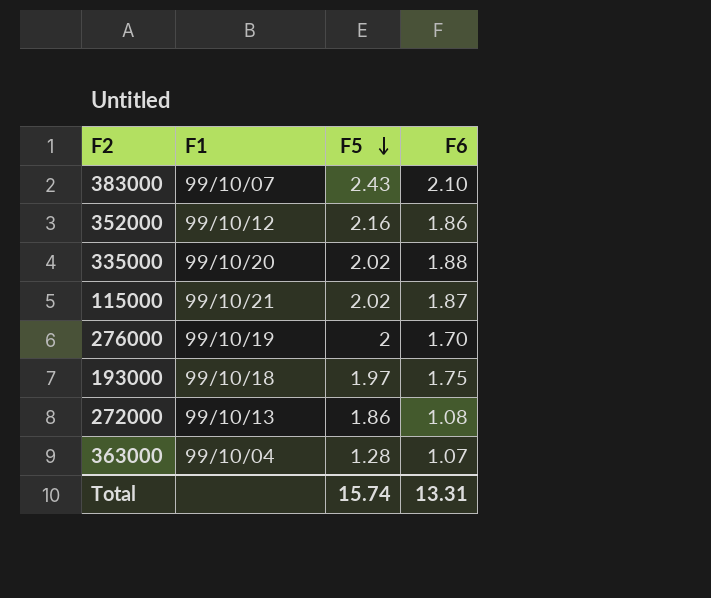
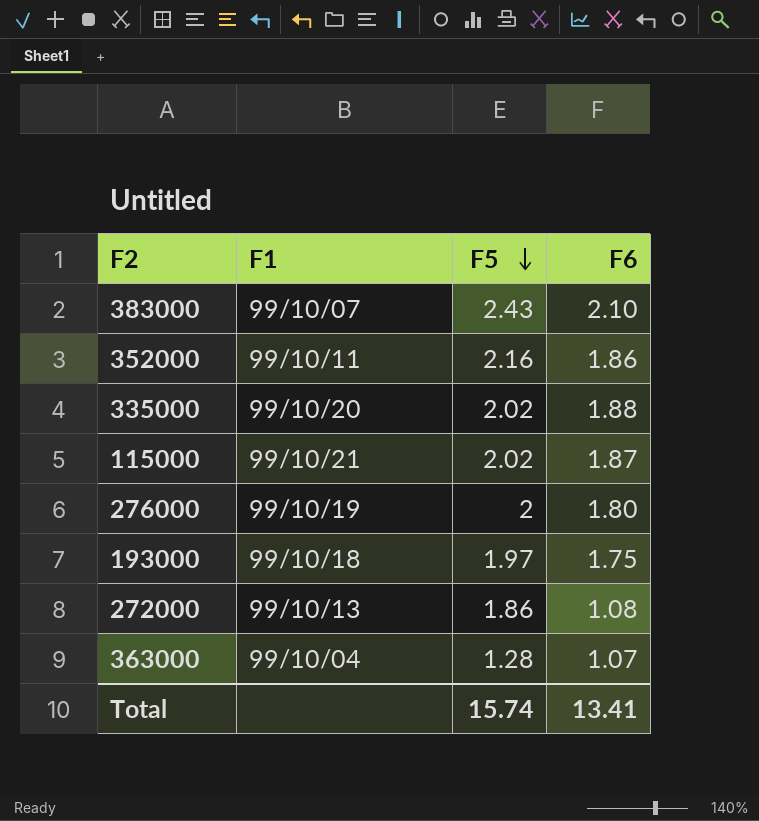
352000 | F1: 99/10/12 -> 99/10/11
276000 | F6: 1.70 -> 1.80
Total | F6: 13.31 -> 13.41

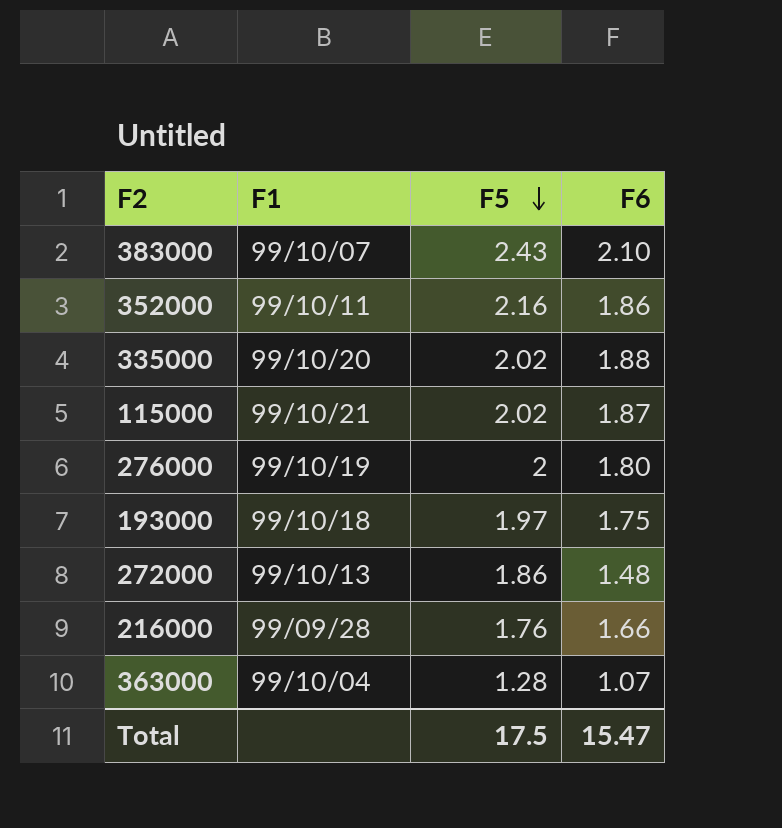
272000 | F6: 1.08 -> 1.48
row 216000: none -> 99/09/28 | 1.76 | 1.66
Total | F5: 15.74 -> 17.5
Total | F6: 13.41 -> 15.47

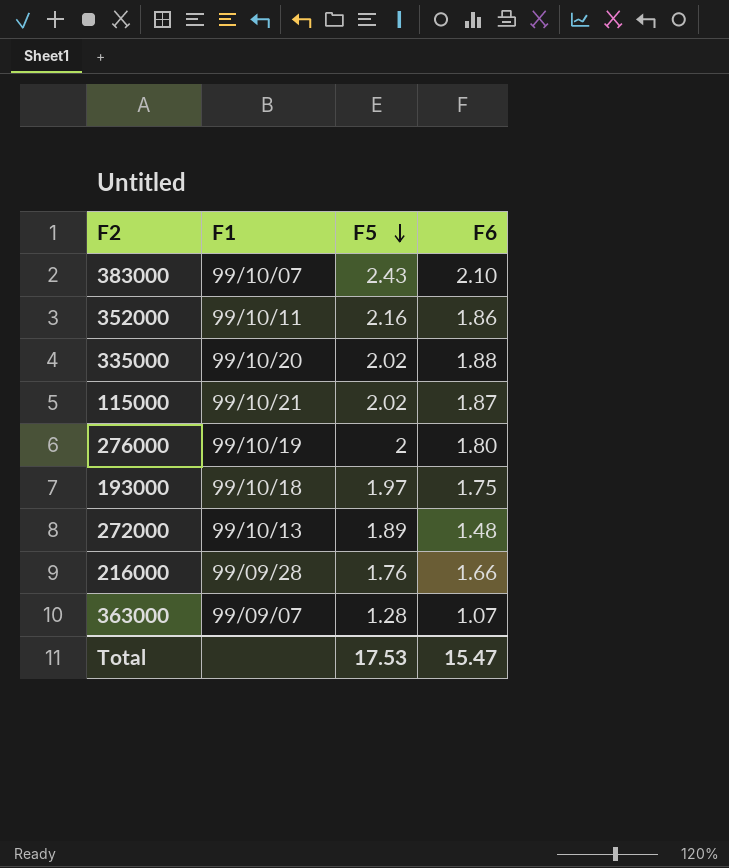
272000 | F5: 1.86 -> 1.89
363000 | F1: 99/10/04 -> 99/09/07
Total | F5: 17.5 -> 17.53

